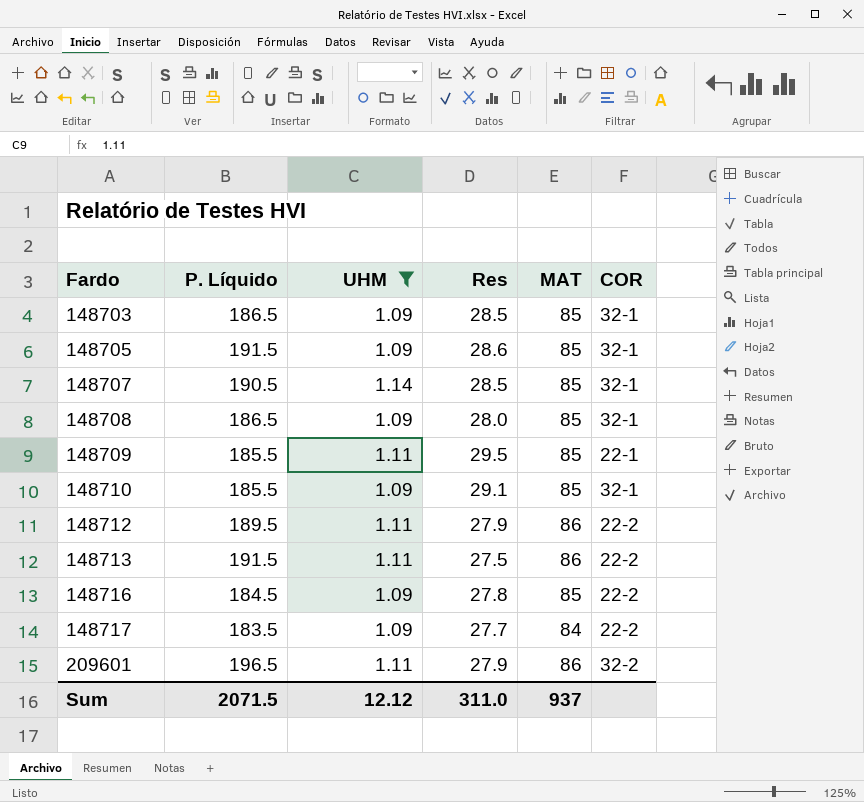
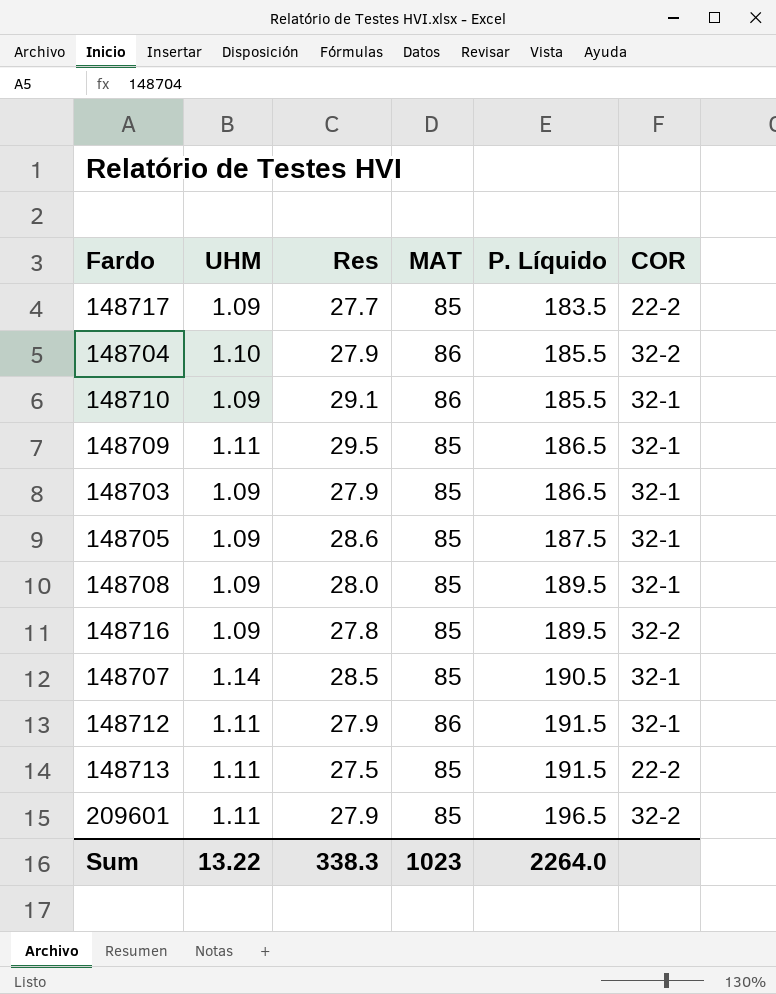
filter: UHM != 1.10 -> none
row order: Fardo ascending -> P. Líquido ascending
column P. Líquido | position: 2 -> 5
148717 | MAT: 84 -> 85
148710 | MAT: 85 -> 86
148709 | P. Líquido: 185.5 -> 186.5
148709 | COR: 22-1 -> 32-1
148703 | Res: 28.5 -> 27.9
148705 | P. Líquido: 191.5 -> 187.5
148708 | P. Líquido: 186.5 -> 189.5
148716 | P. Líquido: 184.5 -> 189.5
148716 | COR: 22-2 -> 32-2
148712 | P. Líquido: 189.5 -> 191.5
148712 | COR: 22-2 -> 32-1
148713 | MAT: 86 -> 85
209601 | MAT: 86 -> 85
Sum | UHM: 12.12 -> 13.22
Sum | Res: 311.0 -> 338.3
Sum | MAT: 937 -> 1023
Sum | P. Líquido: 2071.5 -> 2264.0

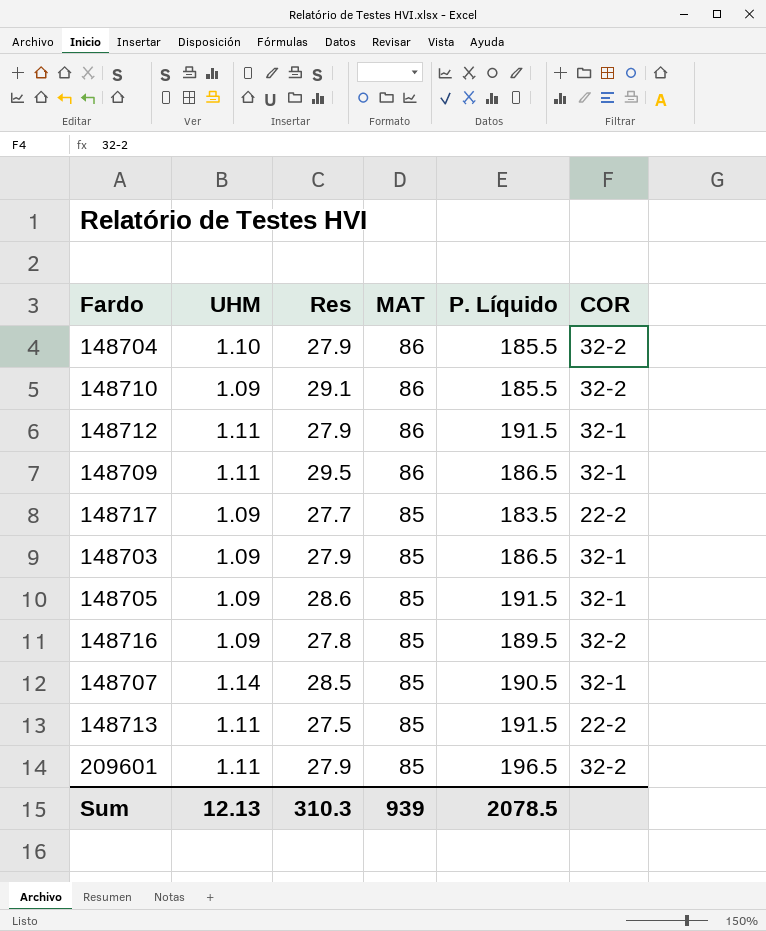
row order: P. Líquido ascending -> MAT descending
row 148708: 1.09 | 28.0 | 85 | 189.5 | 32-1 -> none
148710 | COR: 32-1 -> 32-2
148709 | MAT: 85 -> 86
148705 | P. Líquido: 187.5 -> 191.5
Sum | UHM: 13.22 -> 12.13
Sum | Res: 338.3 -> 310.3
Sum | MAT: 1023 -> 939
Sum | P. Líquido: 2264.0 -> 2078.5

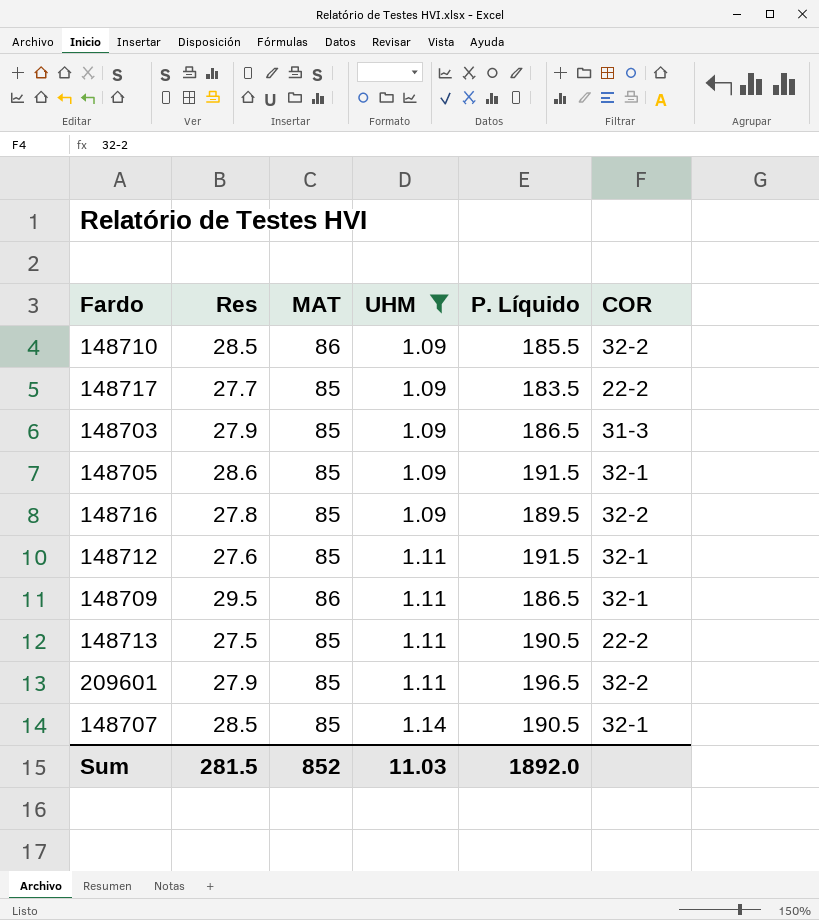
filter: none -> UHM != 1.10
row order: MAT descending -> UHM ascending
column UHM | position: 2 -> 4
148710 | Res: 29.1 -> 28.5
148703 | COR: 32-1 -> 31-3
148712 | Res: 27.9 -> 27.6
148712 | MAT: 86 -> 85
148713 | P. Líquido: 191.5 -> 190.5
Sum | Res: 310.3 -> 281.5
Sum | MAT: 939 -> 852
Sum | UHM: 12.13 -> 11.03
Sum | P. Líquido: 2078.5 -> 1892.0

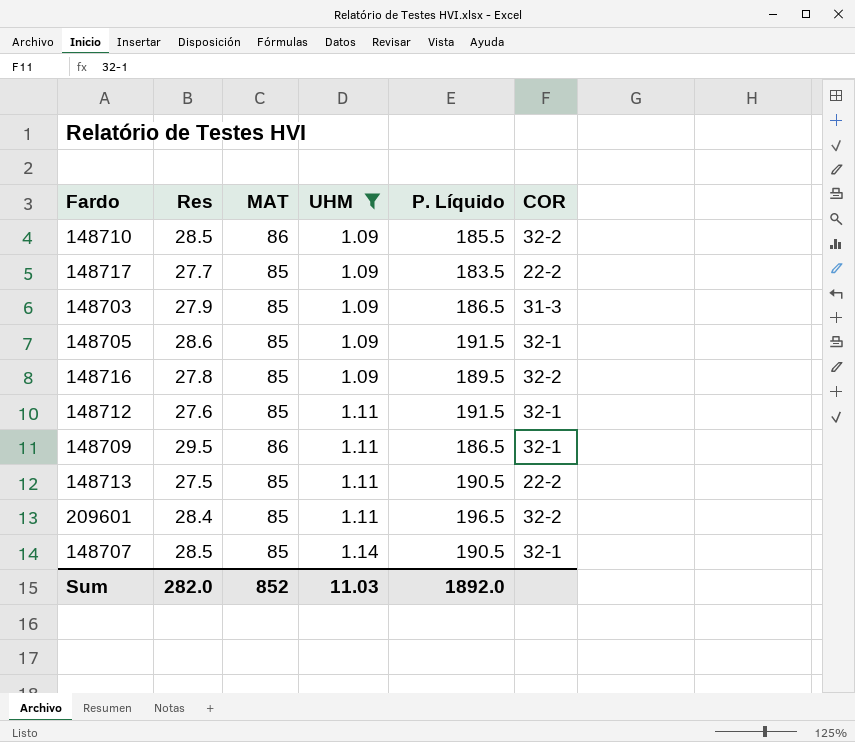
209601 | Res: 27.9 -> 28.4
Sum | Res: 281.5 -> 282.0

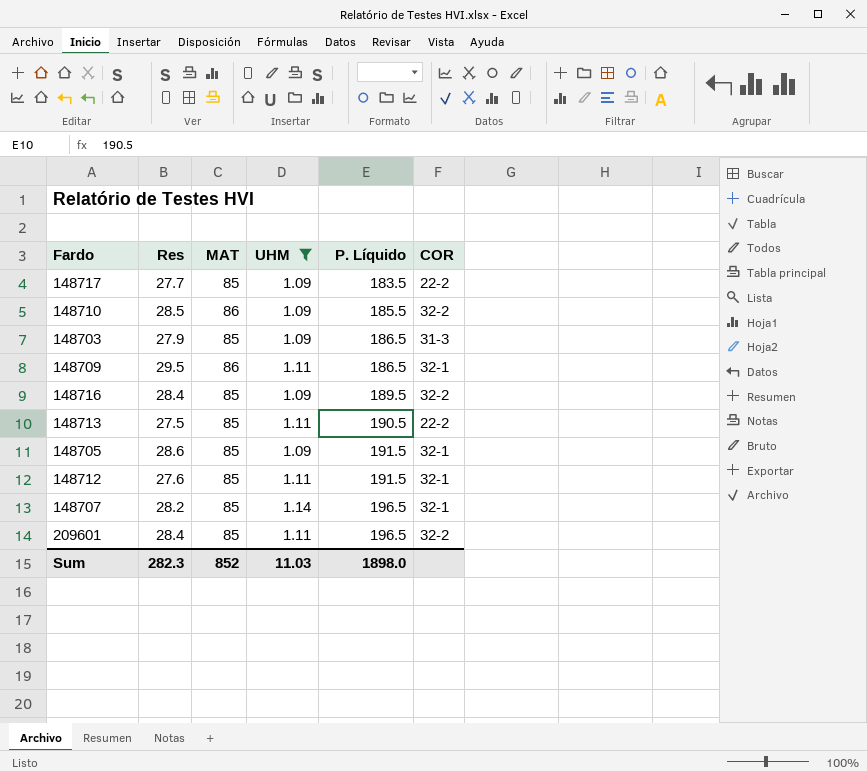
row order: UHM ascending -> P. Líquido ascending
148716 | Res: 27.8 -> 28.4
148707 | Res: 28.5 -> 28.2
148707 | P. Líquido: 190.5 -> 196.5
Sum | Res: 282.0 -> 282.3
Sum | P. Líquido: 1892.0 -> 1898.0

